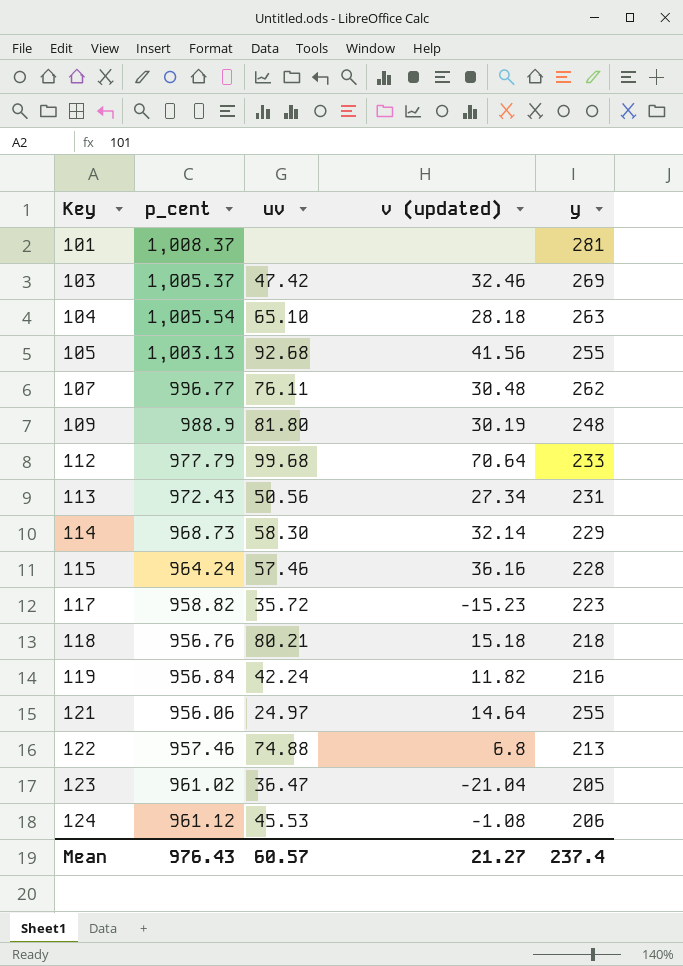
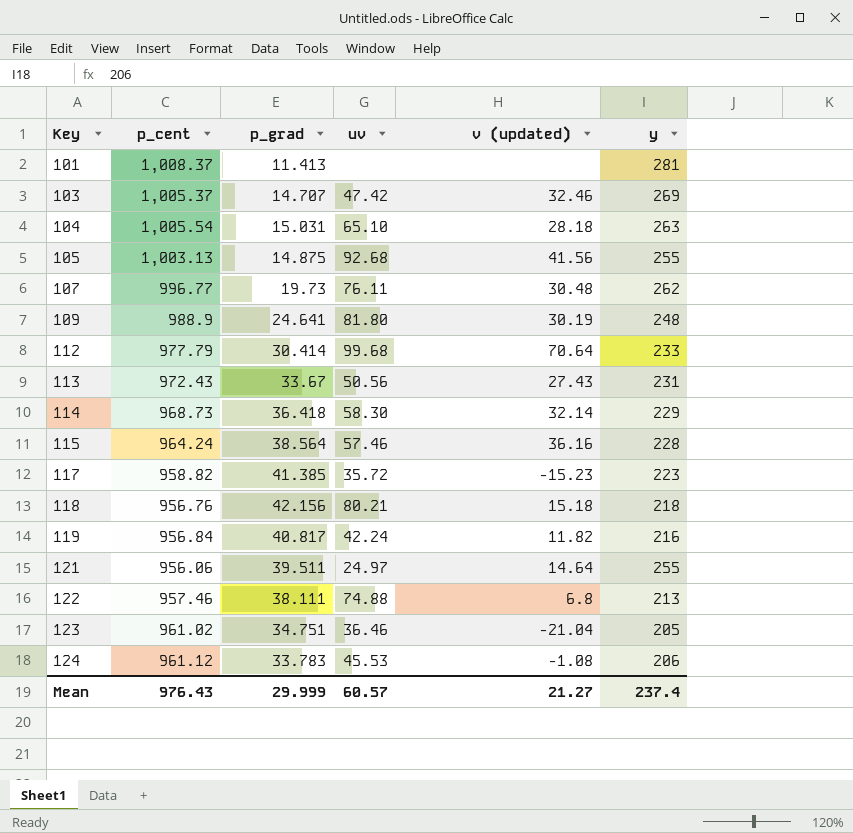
column p_grad | position: none -> 3
113 | v (updated): 27.34 -> 27.43
123 | uv: 36.47 -> 36.46

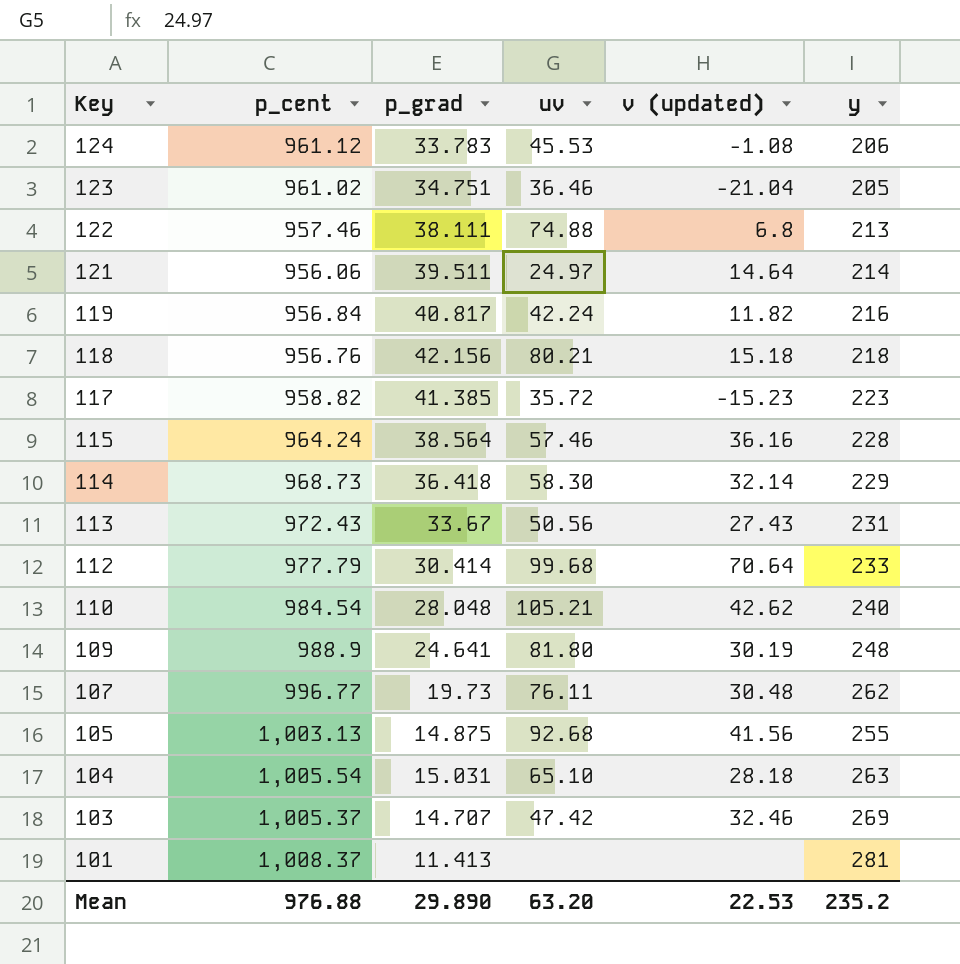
row order: Key ascending -> Key descending
121 | y: 255 -> 214
row 110: none -> 984.54 | 28.048 | 105.21 | 42.62 | 240
Mean | p_cent: 976.43 -> 976.88
Mean | p_grad: 29.999 -> 29.890
Mean | uv: 60.57 -> 63.20
Mean | v (updated): 21.27 -> 22.53
Mean | y: 237.4 -> 235.2

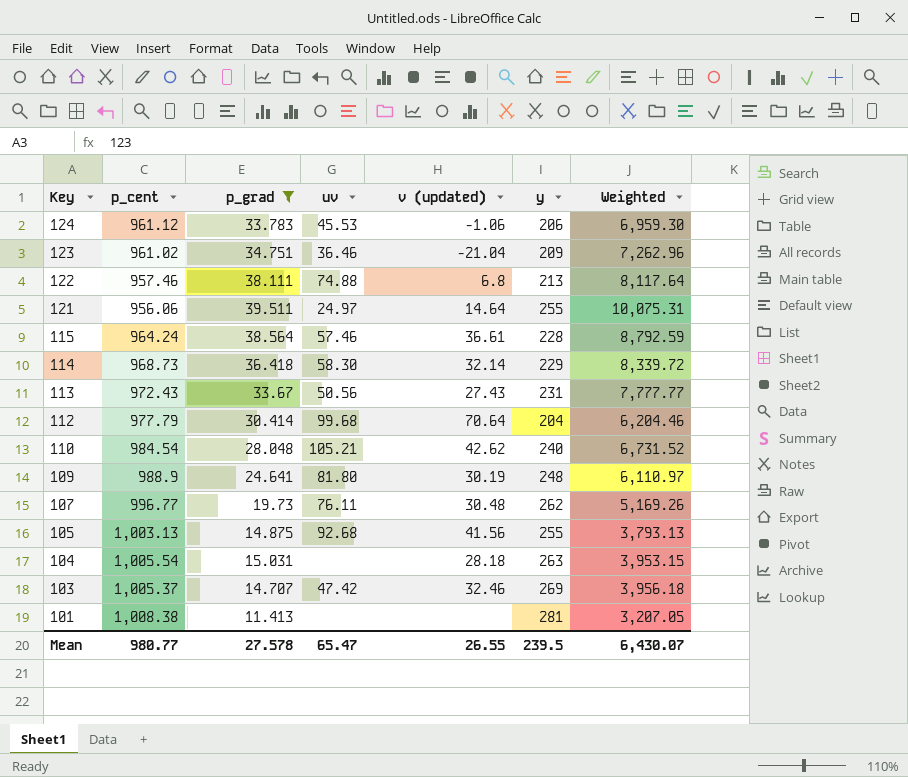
filter: none -> p_grad <= 39.511
column Weighted | formula: none -> [p_grad] * [y]
124 | v (updated): -1.08 -> -1.06
123 | y: 205 -> 209
121 | y: 214 -> 255
115 | v (updated): 36.16 -> 36.61
112 | y: 233 -> 204
104 | uv: 65.10 -> none
101 | p_cent: 1,008.37 -> 1,008.38
Mean | p_cent: 976.88 -> 980.77
Mean | p_grad: 29.890 -> 27.578
Mean | uv: 63.20 -> 65.47
Mean | v (updated): 22.53 -> 26.55
Mean | y: 235.2 -> 239.5

